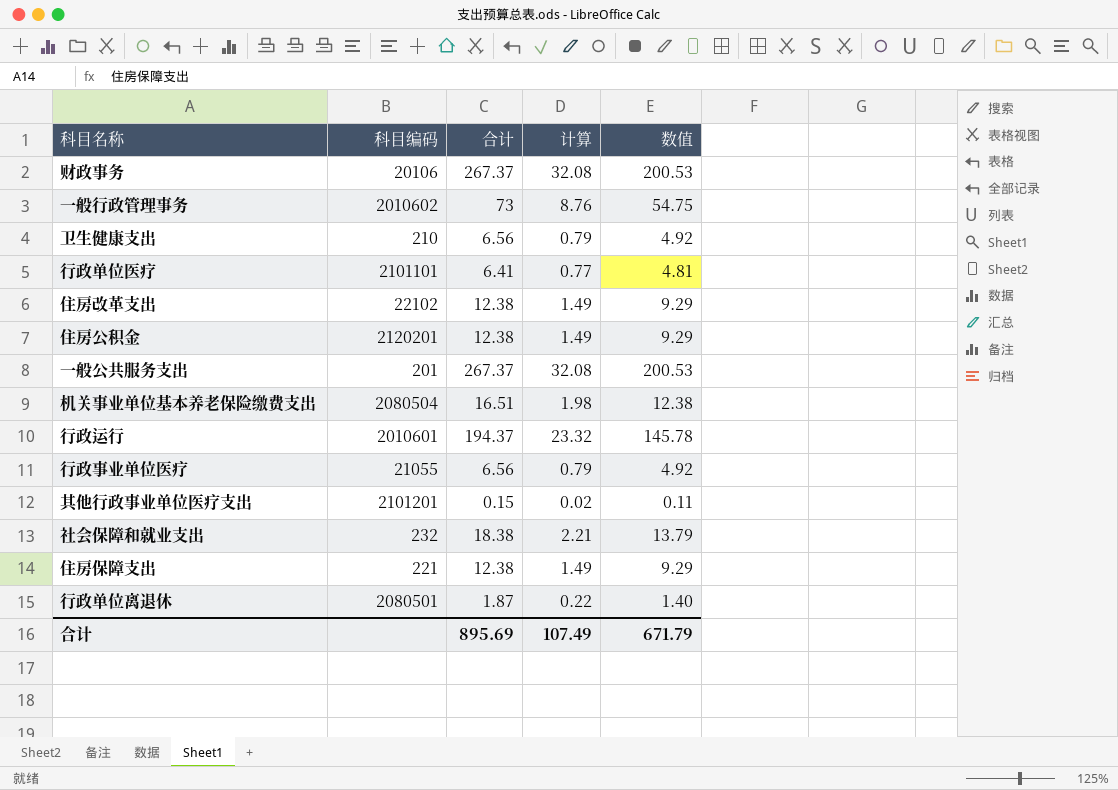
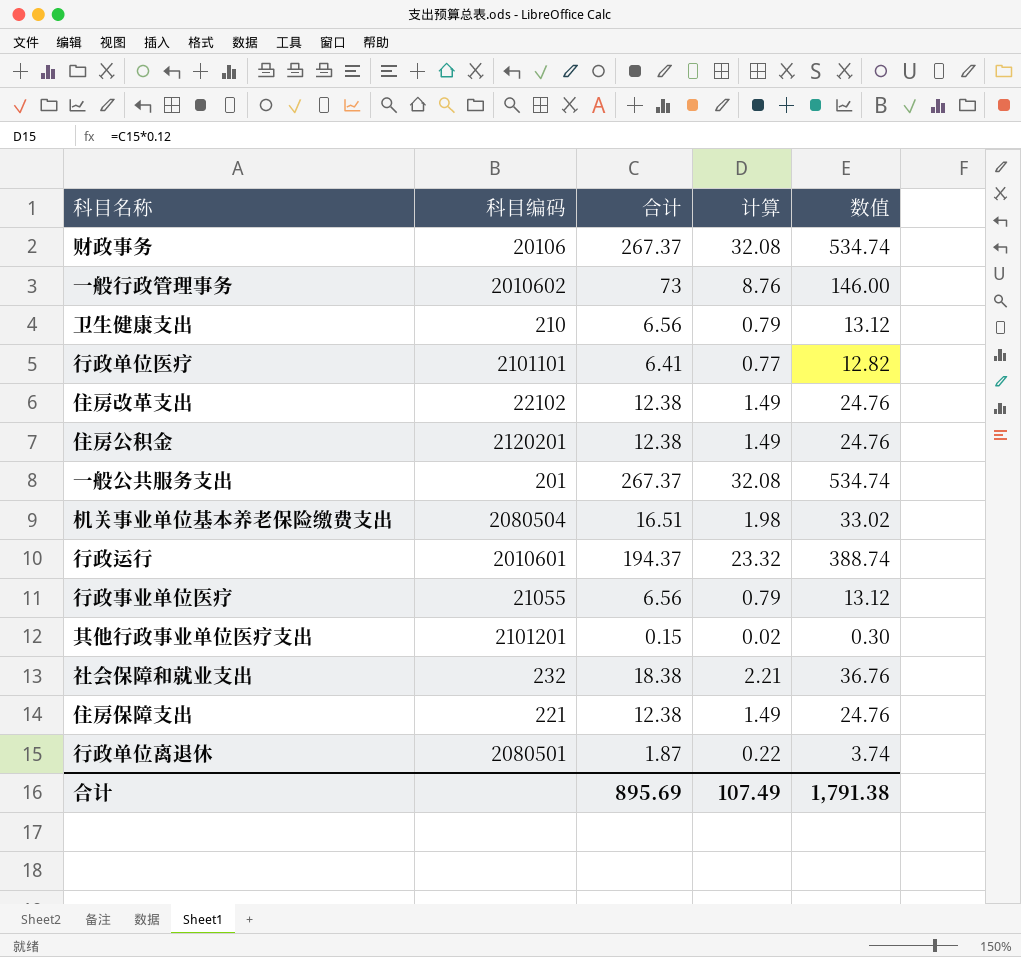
column 数值 | formula: [合计] * 0.75 -> [合计] * 2
合计 | 数值: 671.79 -> 1,791.38

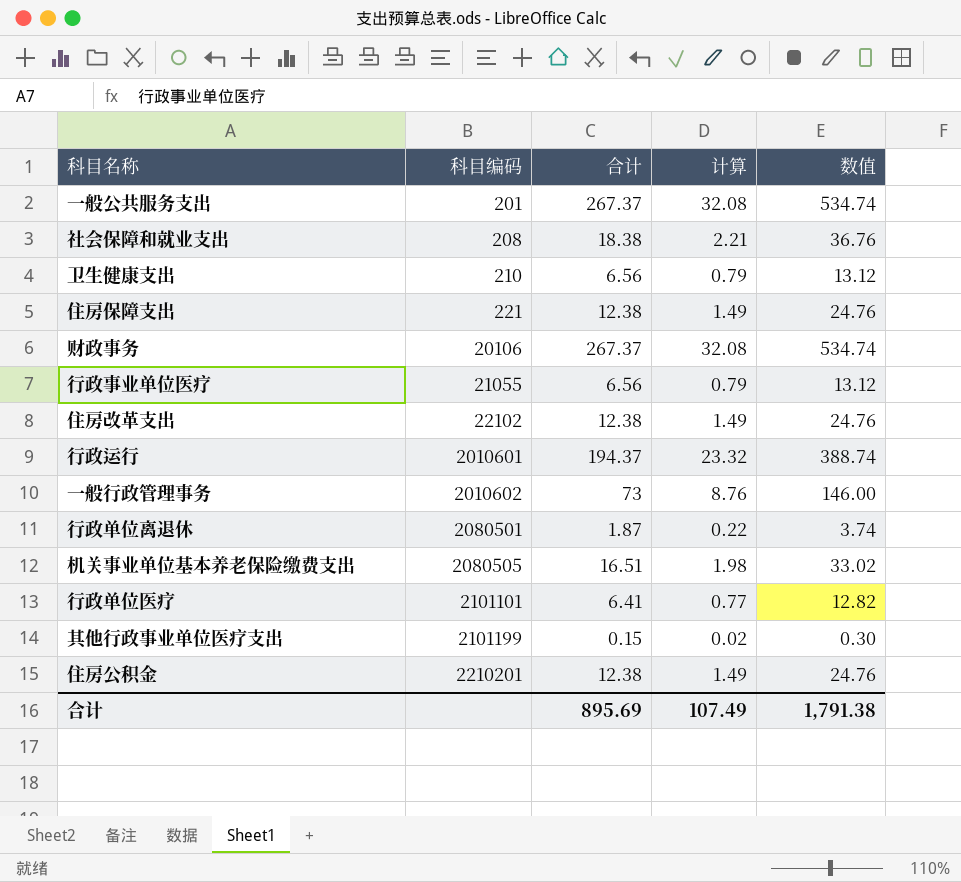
row order: none -> 科目编码 ascending
社会保障和就业支出 | 科目编码: 232 -> 208
机关事业单位基本养老保险缴费支出 | 科目编码: 2080504 -> 2080505
其他行政事业单位医疗支出 | 科目编码: 2101201 -> 2101199
住房公积金 | 科目编码: 2120201 -> 2210201

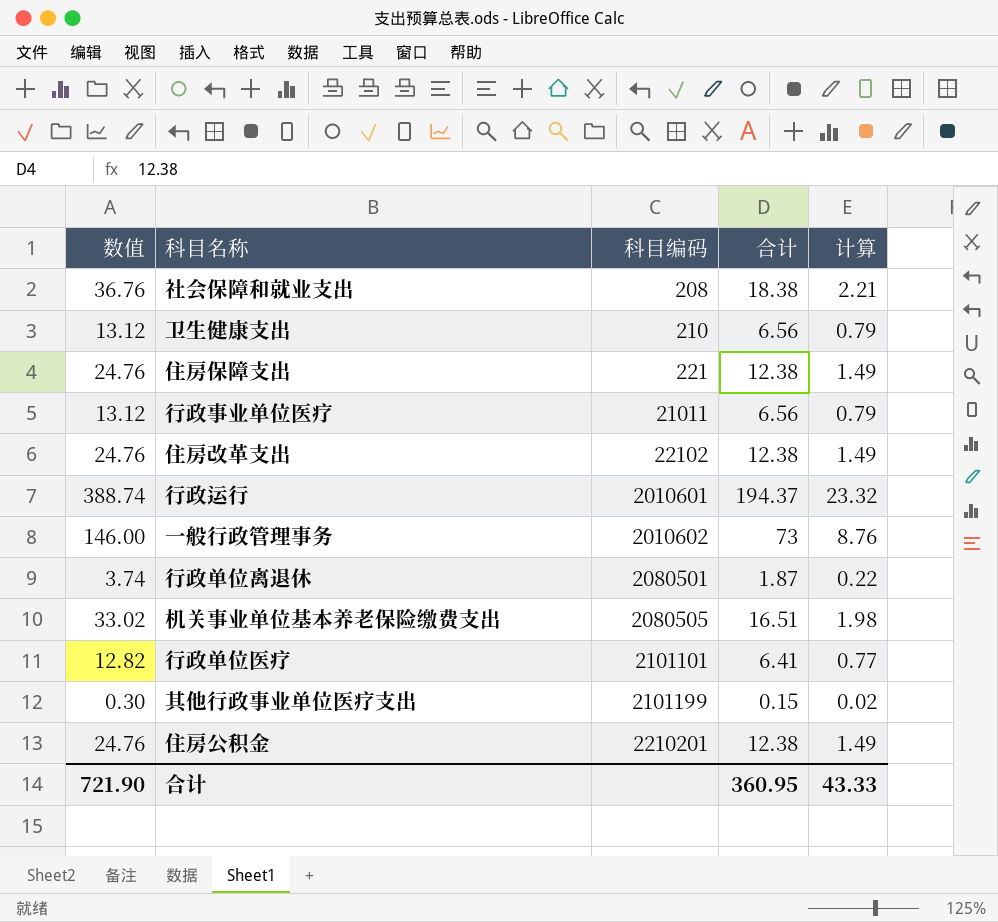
column 数值 | position: 5 -> 1
row 一般公共服务支出: 201 | 267.37 | 32.08 | 534.74 -> none
row 财政事务: 20106 | 267.37 | 32.08 | 534.74 -> none
行政事业单位医疗 | 科目编码: 21055 -> 21011
合计 | 数值: 1,791.38 -> 721.90
合计 | 合计: 895.69 -> 360.95
合计 | 计算: 107.49 -> 43.33

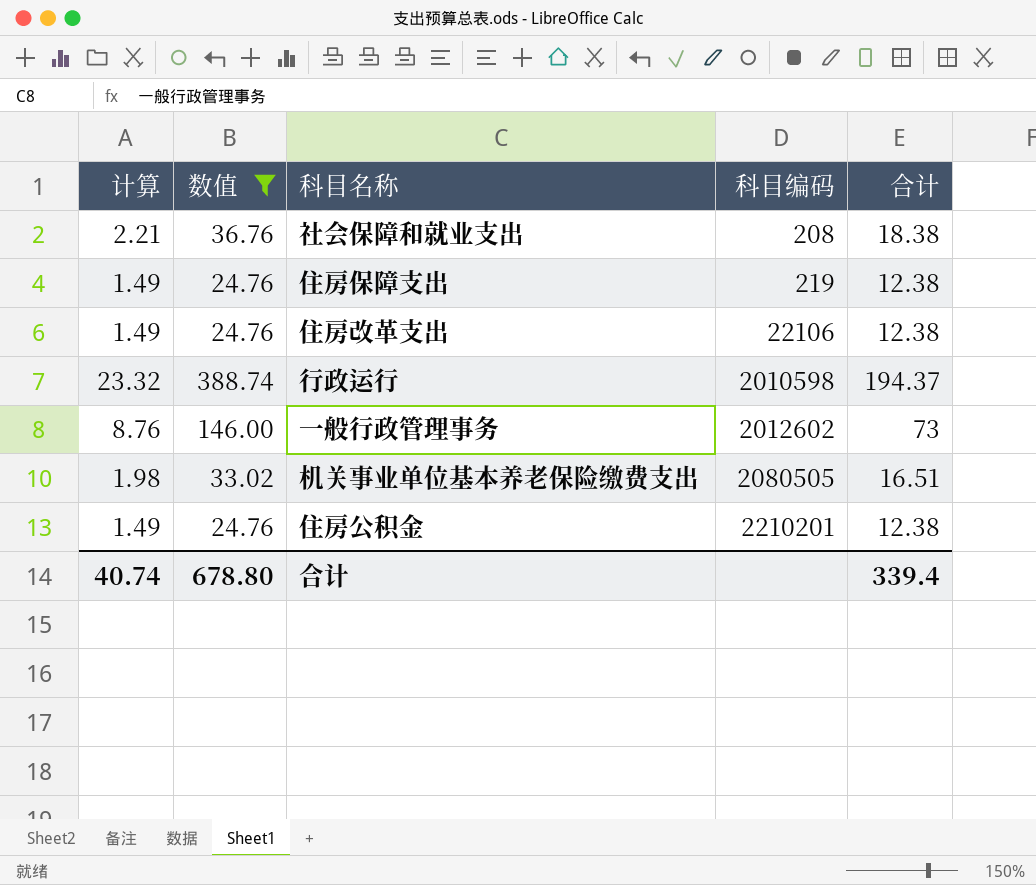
filter: none -> 数值 >= 24.76
column 计算 | position: 5 -> 1
住房保障支出 | 科目编码: 221 -> 219
住房改革支出 | 科目编码: 22102 -> 22106
行政运行 | 科目编码: 2010601 -> 2010598
一般行政管理事务 | 科目编码: 2010602 -> 2012602
合计 | 计算: 43.33 -> 40.74
合计 | 数值: 721.90 -> 678.80
合计 | 合计: 360.95 -> 339.4

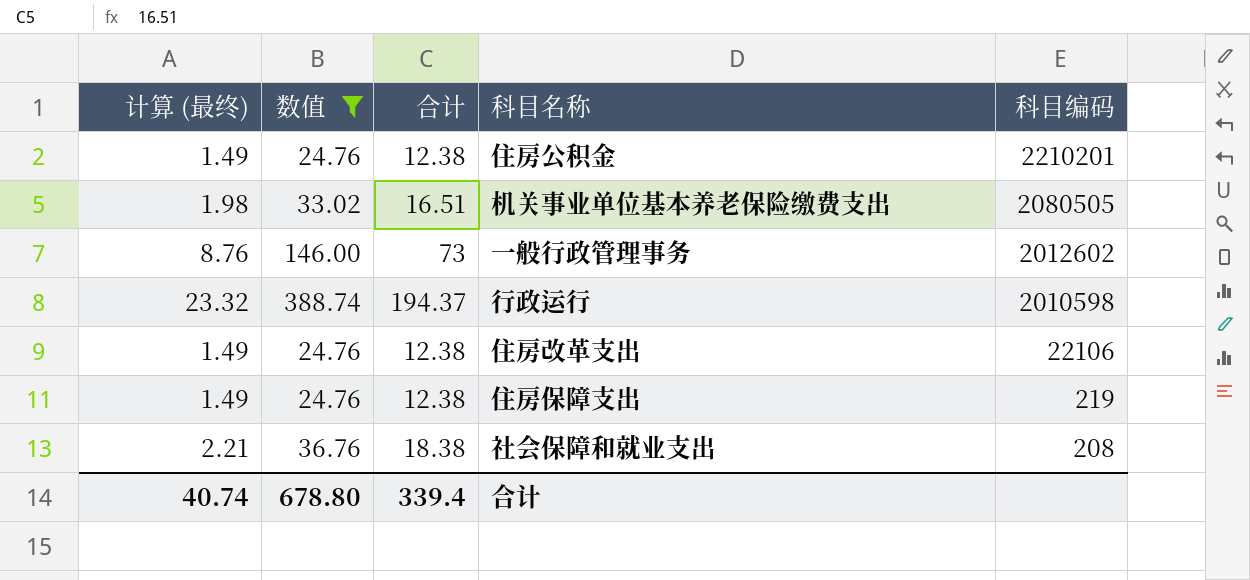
row order: 科目编码 ascending -> 科目编码 descending
column name: 计算 -> 计算 (最终)
column 合计 | position: 5 -> 3

